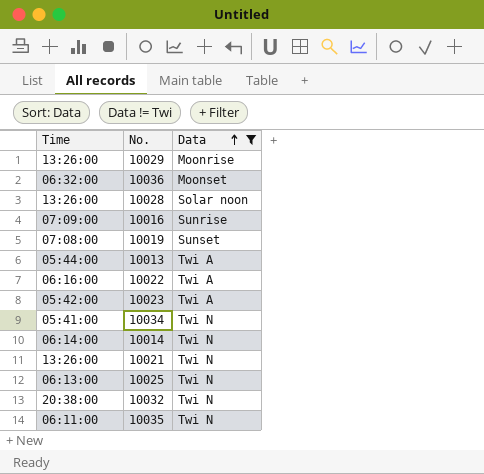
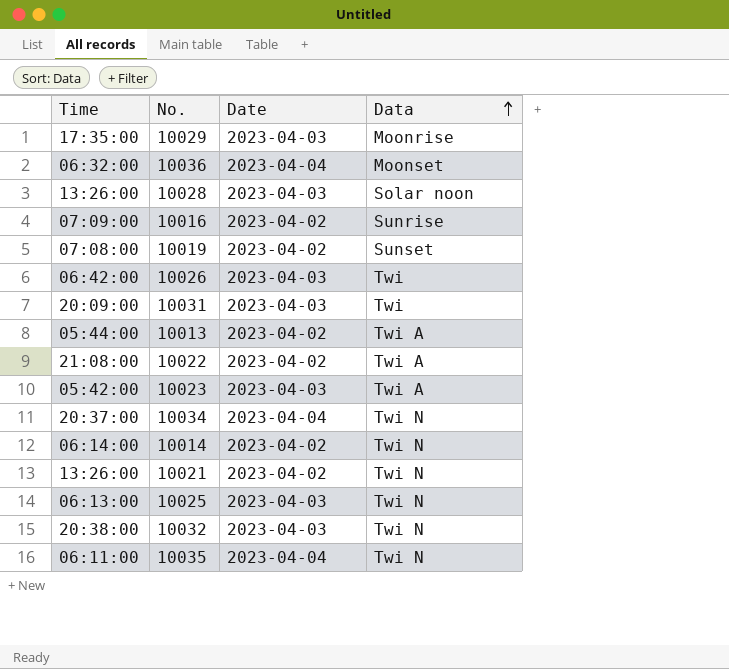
filter: Data != Twi -> none
column Date | position: none -> 3
10029 | Time: 13:26:00 -> 17:35:00
10022 | Time: 06:16:00 -> 21:08:00
10034 | Time: 05:41:00 -> 20:37:00

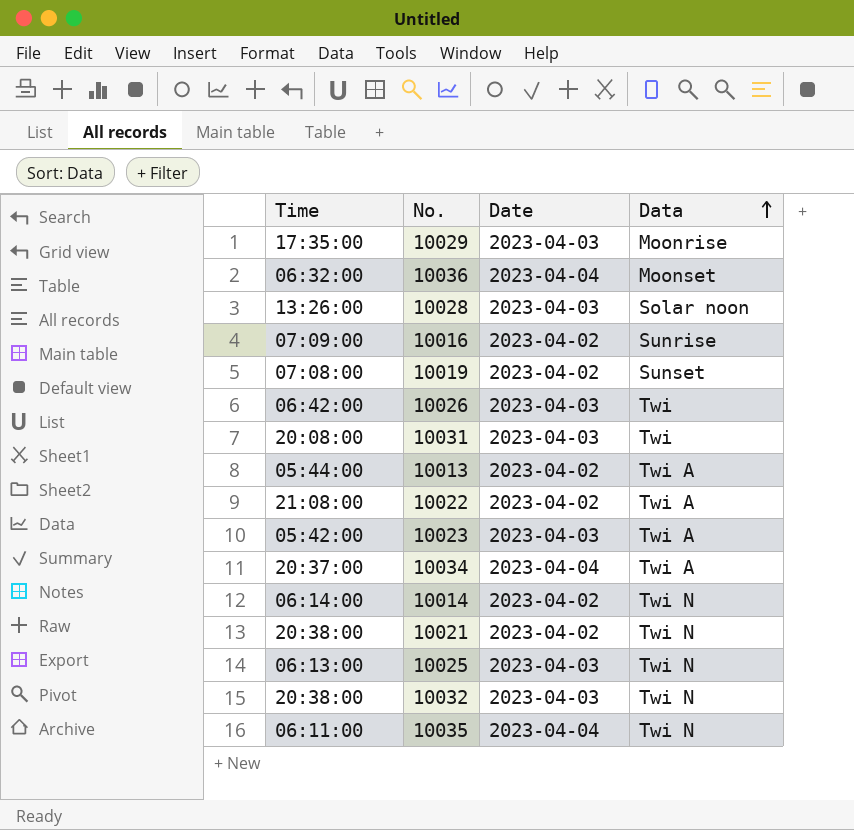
10031 | Time: 20:09:00 -> 20:08:00
10034 | Data: Twi N -> Twi A
10021 | Time: 13:26:00 -> 20:38:00

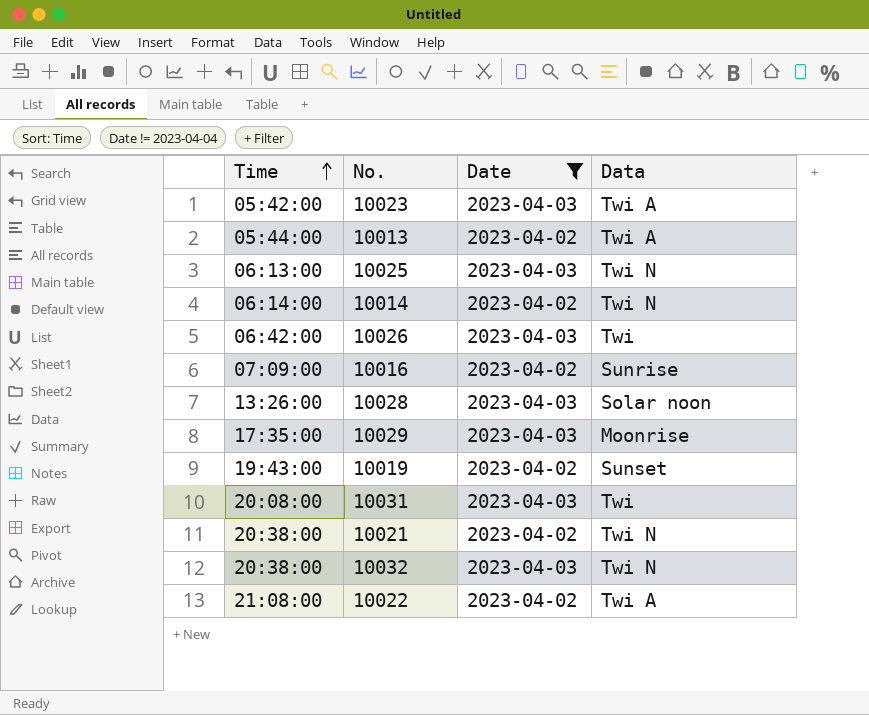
filter: none -> Date != 2023-04-04
row order: Data ascending -> Time ascending
10019 | Time: 07:08:00 -> 19:43:00

